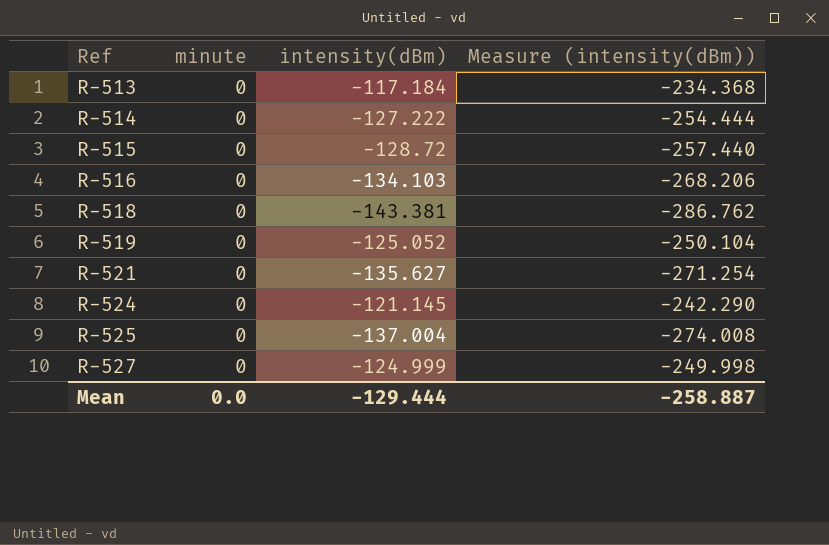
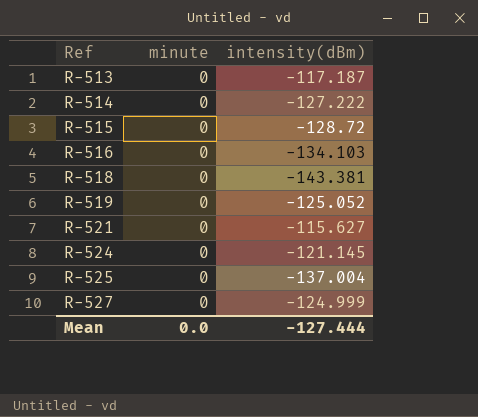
column Measure (intensity(dBm)) | formula: [intensity(dBm)] * 2 -> none
R-513 | intensity(dBm): -117.184 -> -117.187
R-521 | intensity(dBm): -135.627 -> -115.627
Mean | intensity(dBm): -129.444 -> -127.444

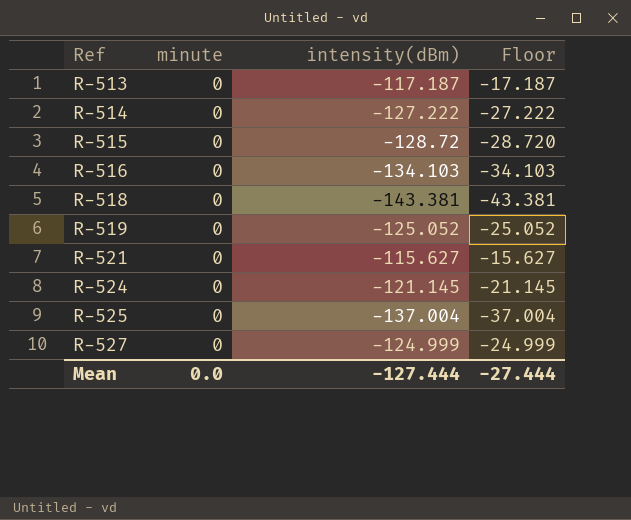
column Floor | formula: none -> [intensity(dBm)] + 100

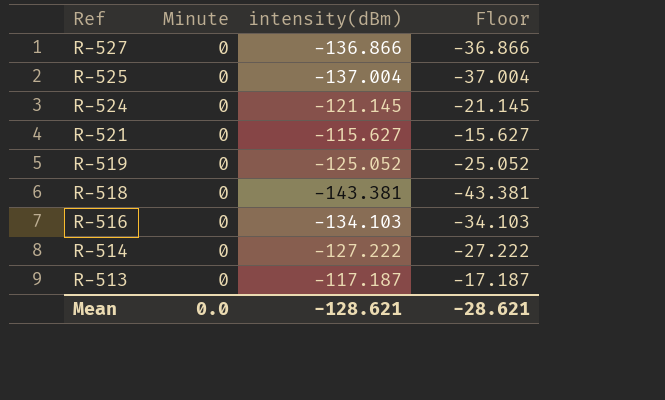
row order: Ref ascending -> Ref descending
column name: minute -> Minute
row R-515: 0 | -128.72 | -28.720 -> none
R-527 | intensity(dBm): -124.999 -> -136.866
R-527 | Floor: -24.999 -> -36.866
Mean | intensity(dBm): -127.444 -> -128.621
Mean | Floor: -27.444 -> -28.621

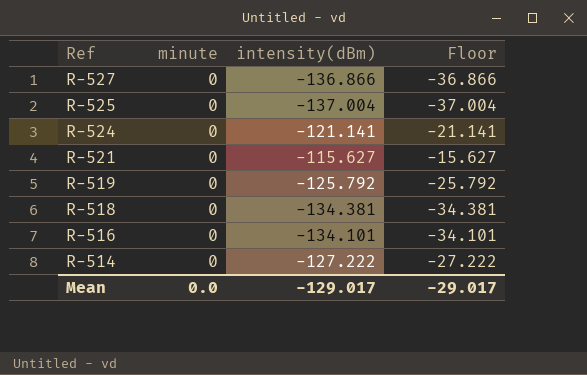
column name: Minute -> minute
row R-513: 0 | -117.187 | -17.187 -> none
R-524 | intensity(dBm): -121.145 -> -121.141
R-524 | Floor: -21.145 -> -21.141
R-519 | intensity(dBm): -125.052 -> -125.792
R-519 | Floor: -25.052 -> -25.792
R-518 | intensity(dBm): -143.381 -> -134.381
R-518 | Floor: -43.381 -> -34.381
R-516 | intensity(dBm): -134.103 -> -134.101
R-516 | Floor: -34.103 -> -34.101
Mean | intensity(dBm): -128.621 -> -129.017
Mean | Floor: -28.621 -> -29.017

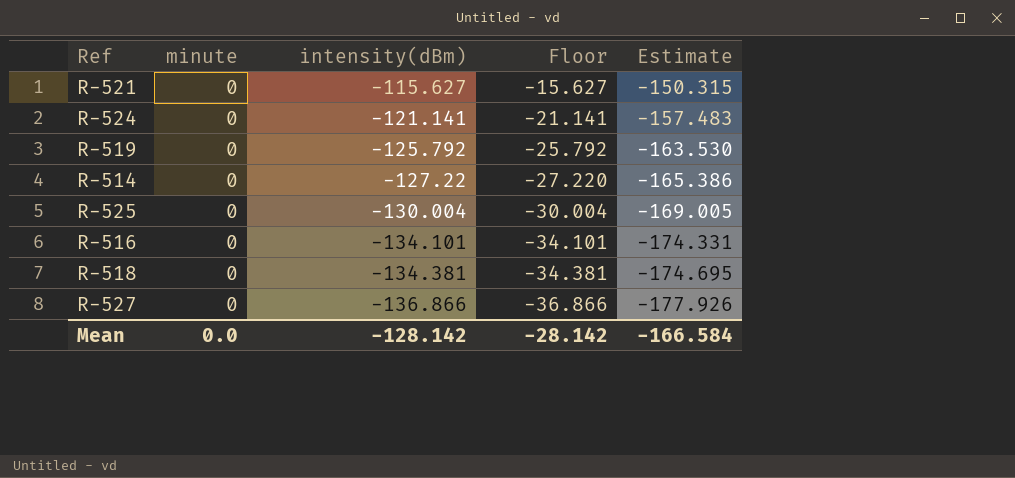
row order: Ref descending -> intensity(dBm) descending
column Estimate | formula: none -> [intensity(dBm)] * 1.3
R-514 | intensity(dBm): -127.222 -> -127.22
R-514 | Floor: -27.222 -> -27.220
R-525 | intensity(dBm): -137.004 -> -130.004
R-525 | Floor: -37.004 -> -30.004
Mean | intensity(dBm): -129.017 -> -128.142
Mean | Floor: -29.017 -> -28.142

